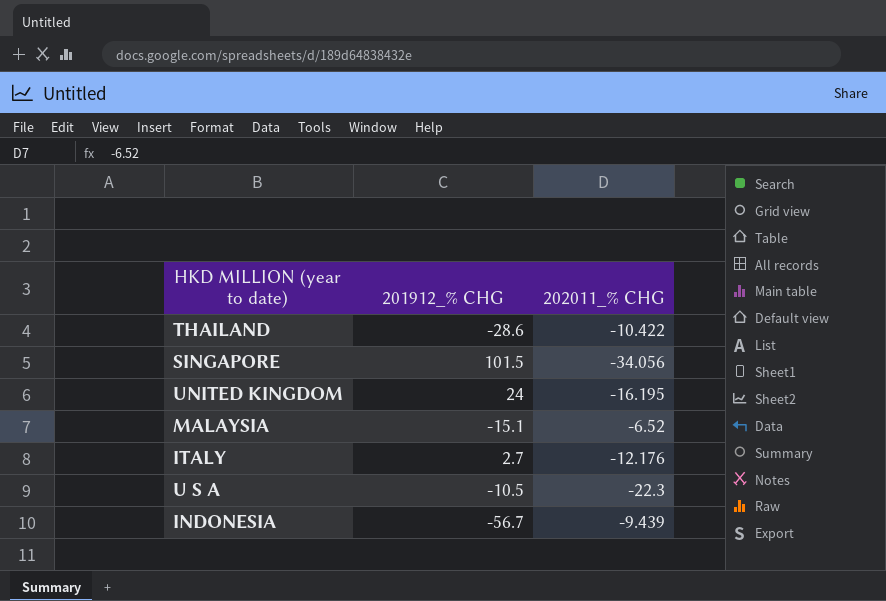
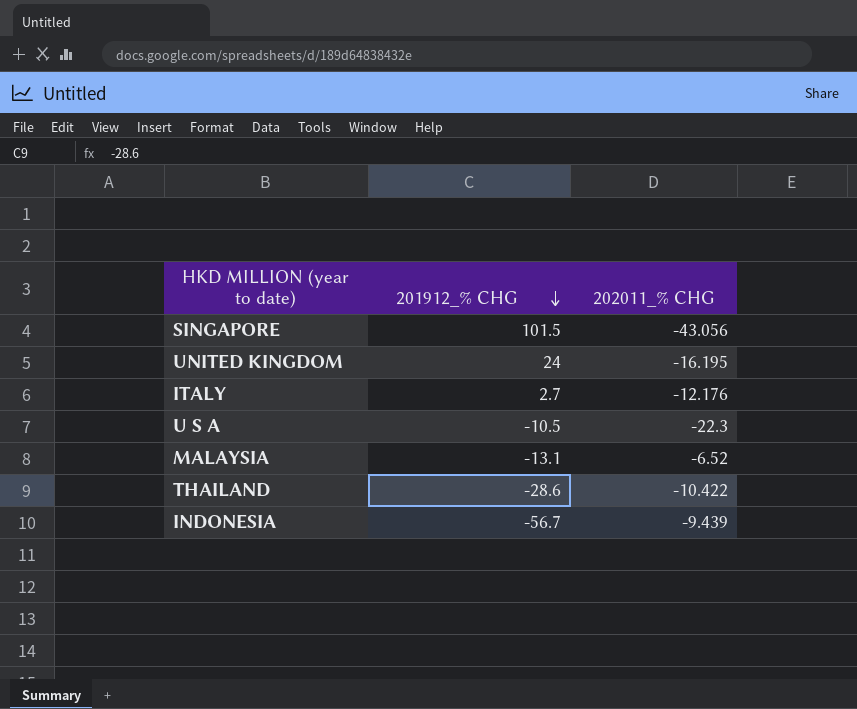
row order: none -> 201912_% CHG descending
SINGAPORE | 202011_% CHG: -34.056 -> -43.056
MALAYSIA | 201912_% CHG: -15.1 -> -13.1

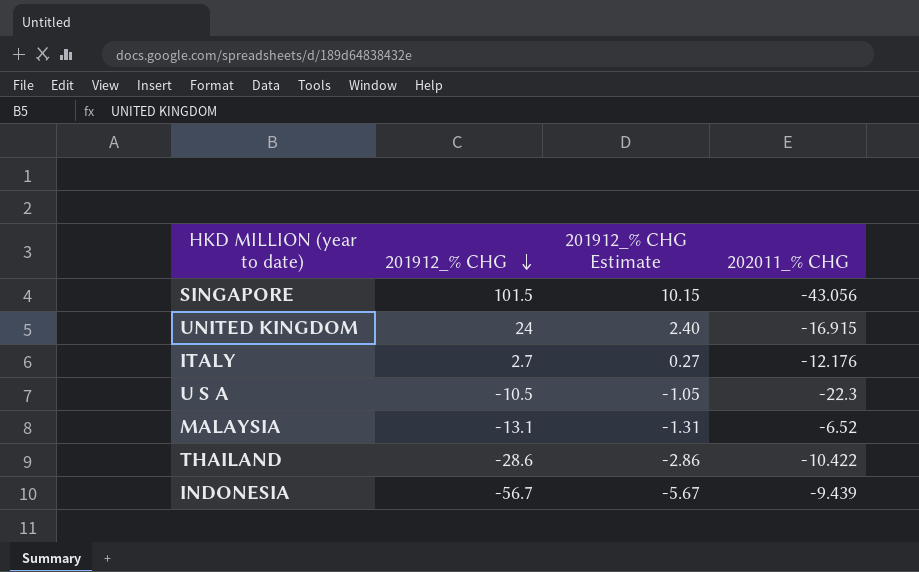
column 201912_% CHG Estimate | formula: none -> [201912_% CHG] * 0.1
UNITED KINGDOM | 202011_% CHG: -16.195 -> -16.915

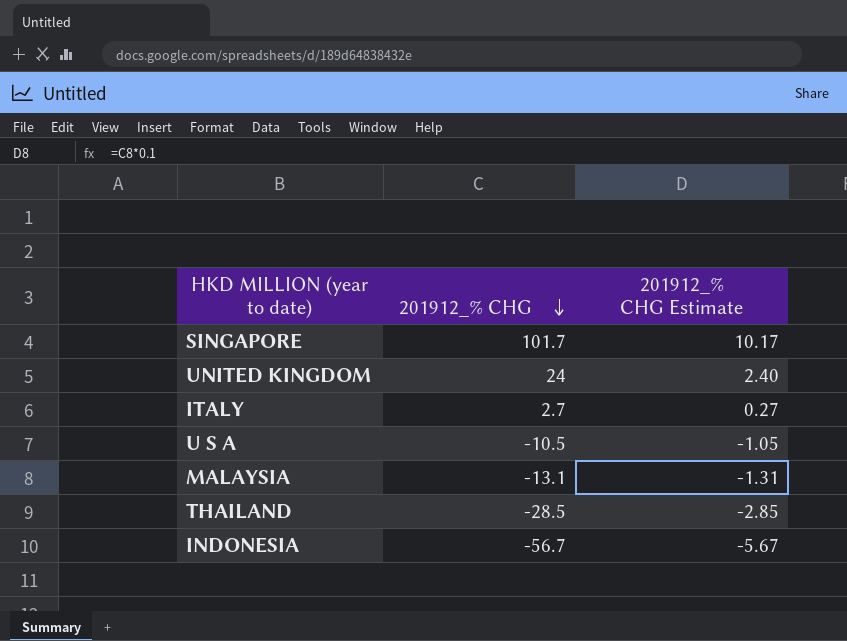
column 202011_% CHG | position: 4 -> none
SINGAPORE | 201912_% CHG: 101.5 -> 101.7
SINGAPORE | 201912_% CHG Estimate: 10.15 -> 10.17
THAILAND | 201912_% CHG: -28.6 -> -28.5
THAILAND | 201912_% CHG Estimate: -2.86 -> -2.85

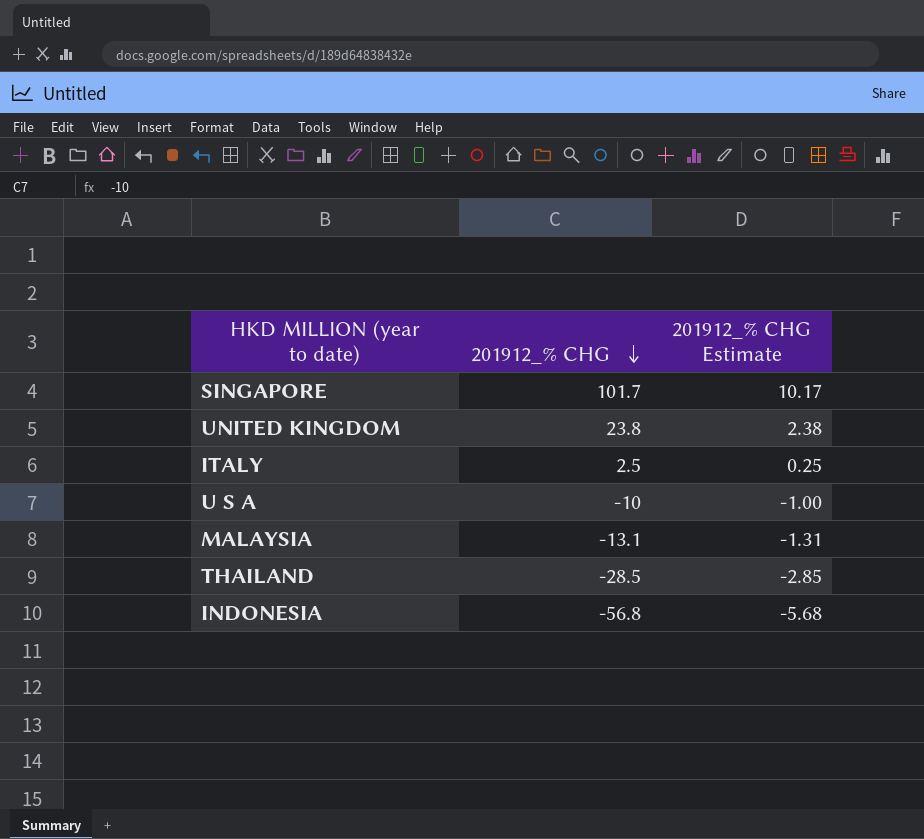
UNITED KINGDOM | 201912_% CHG: 24 -> 23.8
UNITED KINGDOM | 201912_% CHG Estimate: 2.40 -> 2.38
ITALY | 201912_% CHG: 2.7 -> 2.5
ITALY | 201912_% CHG Estimate: 0.27 -> 0.25
U S A | 201912_% CHG: -10.5 -> -10
U S A | 201912_% CHG Estimate: -1.05 -> -1.00
INDONESIA | 201912_% CHG: -56.7 -> -56.8
INDONESIA | 201912_% CHG Estimate: -5.67 -> -5.68

